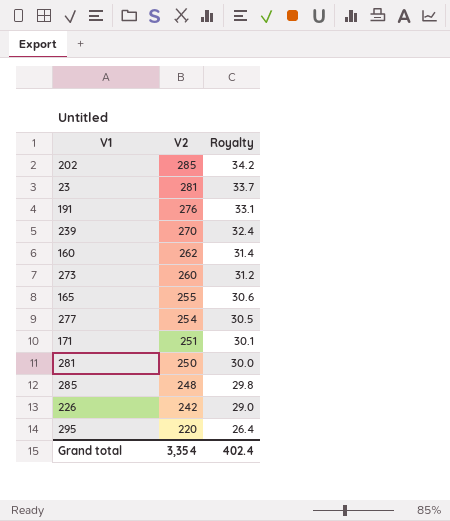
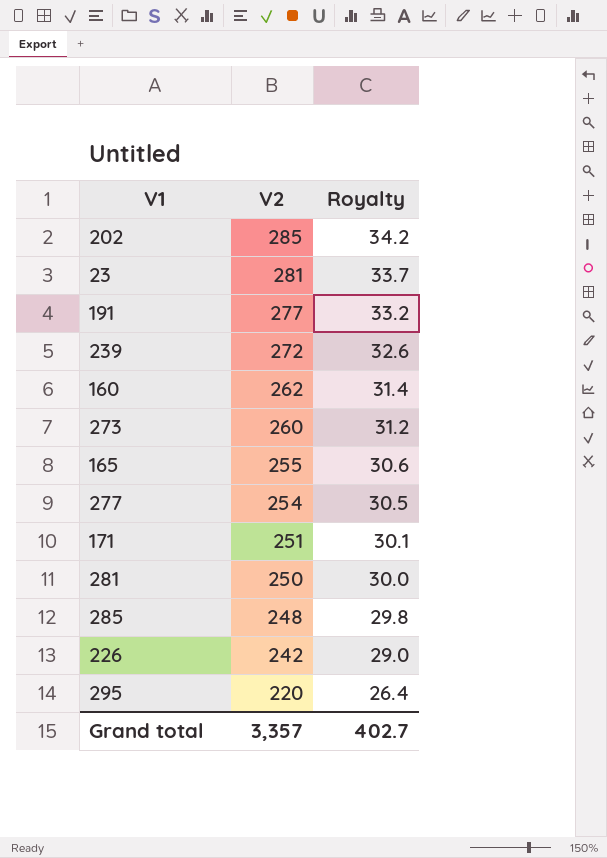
191 | V2: 276 -> 277
191 | Royalty: 33.1 -> 33.2
239 | V2: 270 -> 272
239 | Royalty: 32.4 -> 32.6
Grand total | V2: 3,354 -> 3,357
Grand total | Royalty: 402.4 -> 402.7

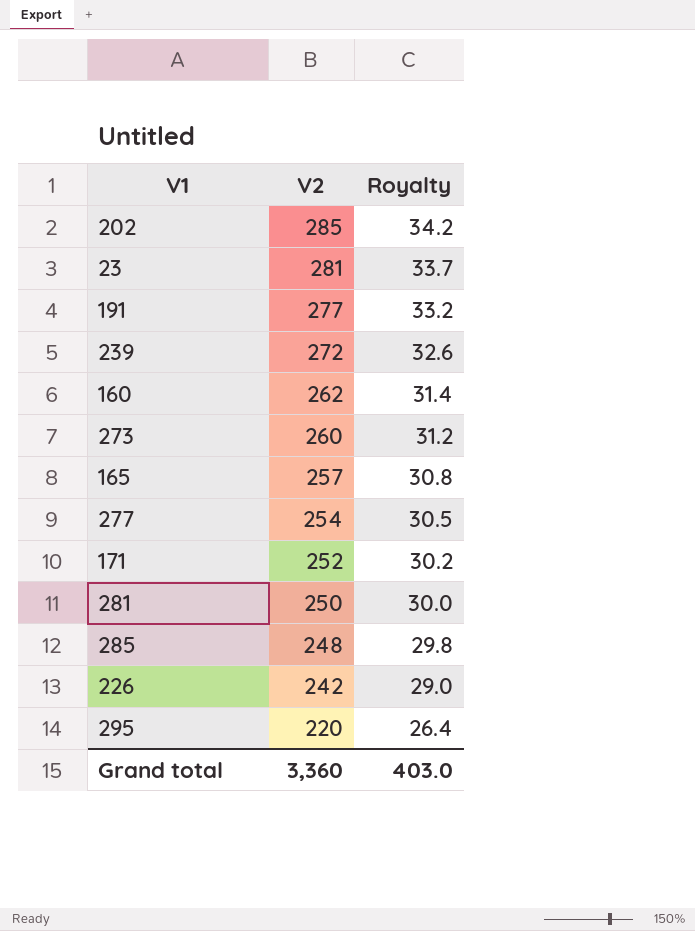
165 | V2: 255 -> 257
165 | Royalty: 30.6 -> 30.8
171 | V2: 251 -> 252
171 | Royalty: 30.1 -> 30.2
Grand total | V2: 3,357 -> 3,360
Grand total | Royalty: 402.7 -> 403.0

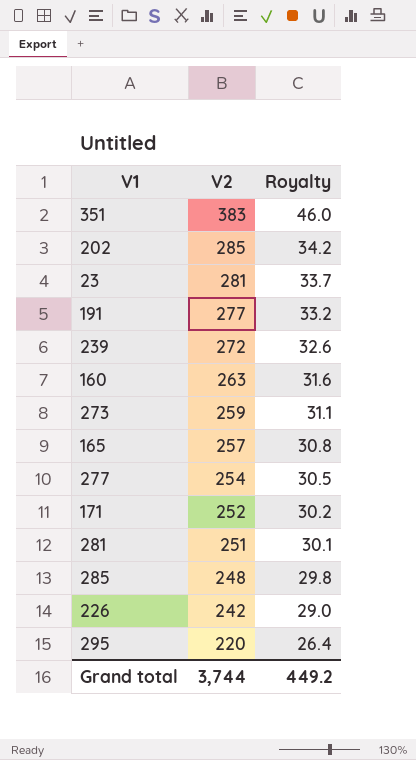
row 351: none -> 383 | 46.0
160 | V2: 262 -> 263
160 | Royalty: 31.4 -> 31.6
273 | V2: 260 -> 259
273 | Royalty: 31.2 -> 31.1
281 | V2: 250 -> 251
281 | Royalty: 30.0 -> 30.1
Grand total | V2: 3,360 -> 3,744
Grand total | Royalty: 403.0 -> 449.2

